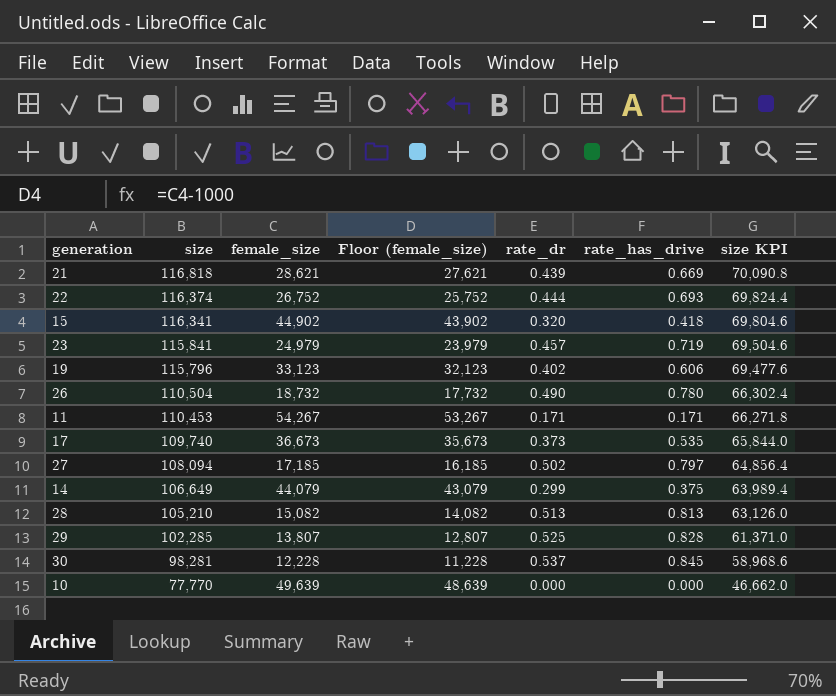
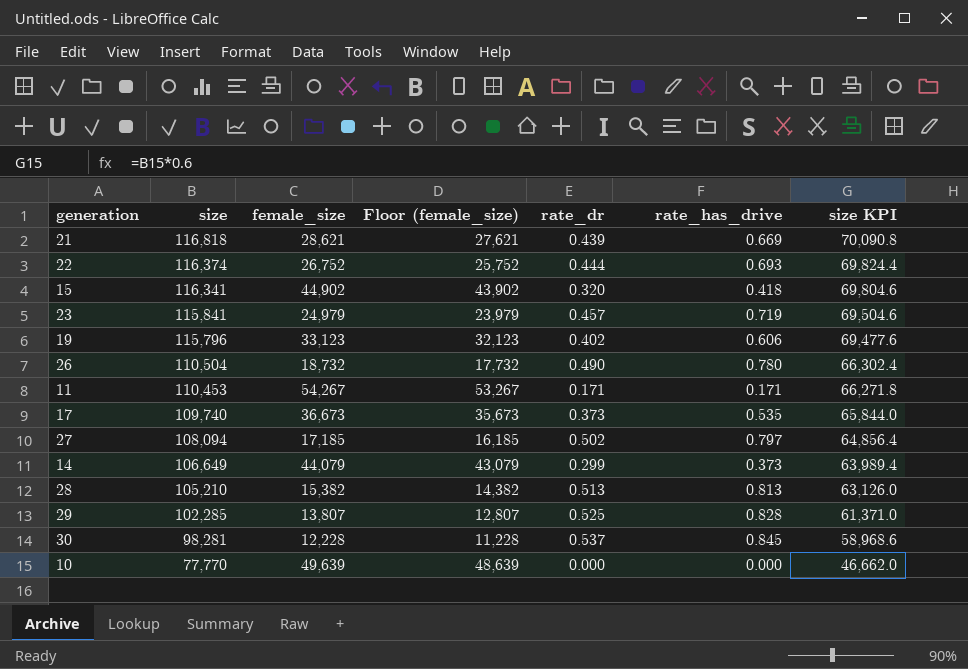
14 | rate_has_drive: 0.375 -> 0.373
28 | female_size: 15,082 -> 15,382
28 | Floor (female_size): 14,082 -> 14,382

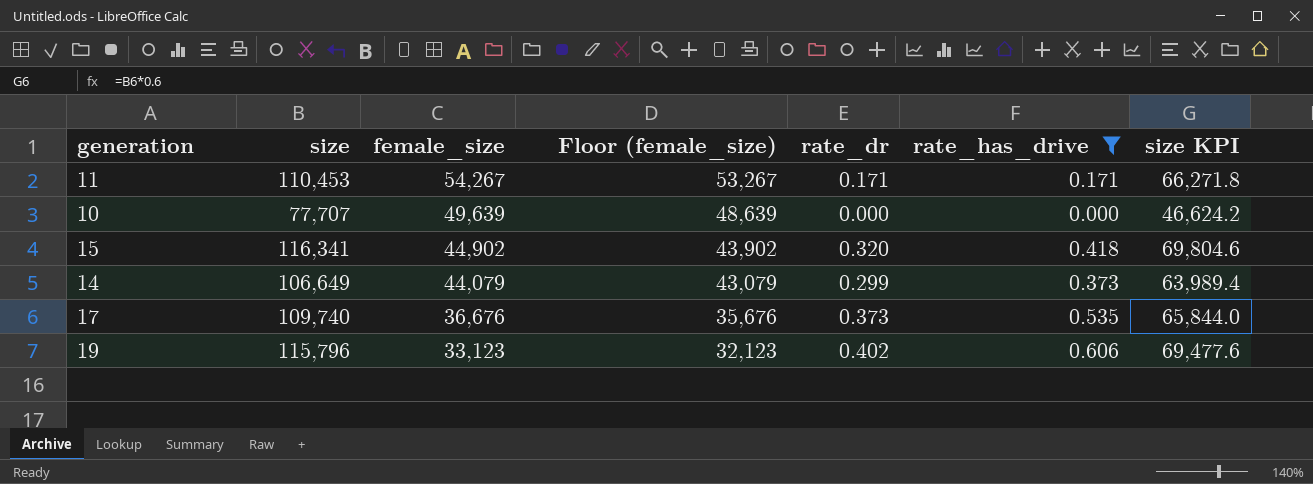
filter: none -> rate_has_drive <= 0.606
row order: size descending -> female_size descending
10 | size: 77,770 -> 77,707
10 | size KPI: 46,662.0 -> 46,624.2
17 | female_size: 36,673 -> 36,676
17 | Floor (female_size): 35,673 -> 35,676

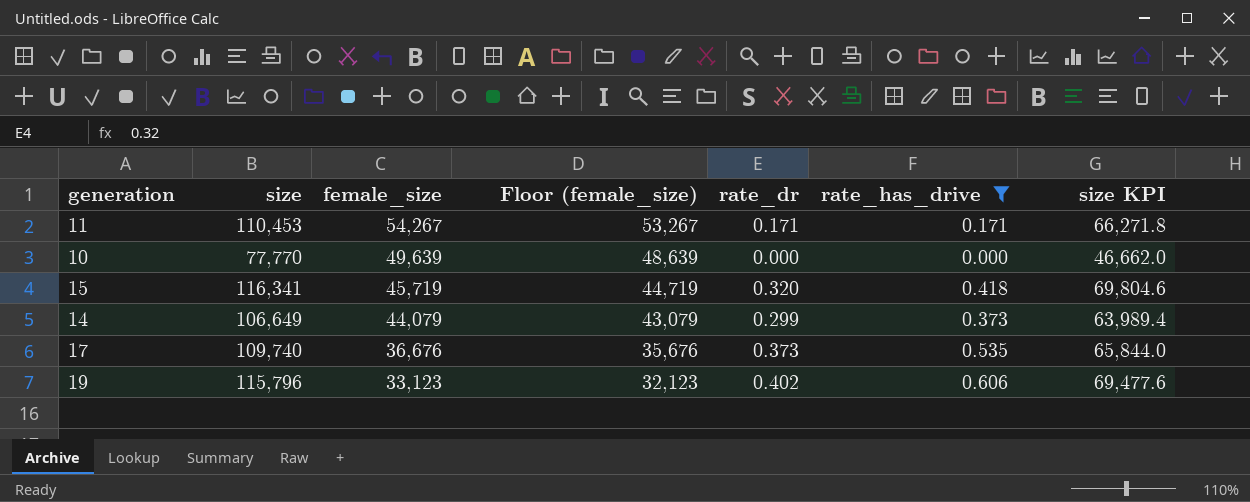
10 | size: 77,707 -> 77,770
10 | size KPI: 46,624.2 -> 46,662.0
15 | female_size: 44,902 -> 45,719
15 | Floor (female_size): 43,902 -> 44,719

